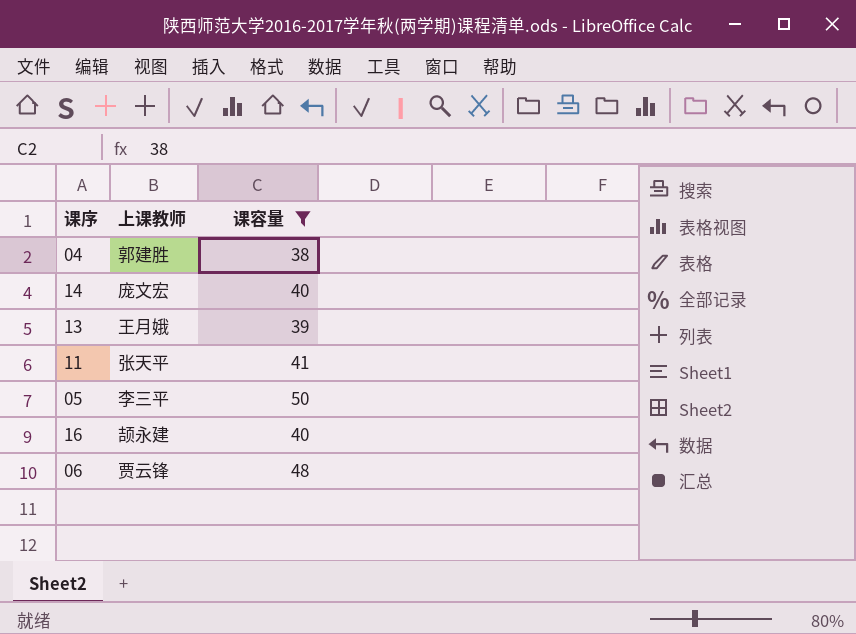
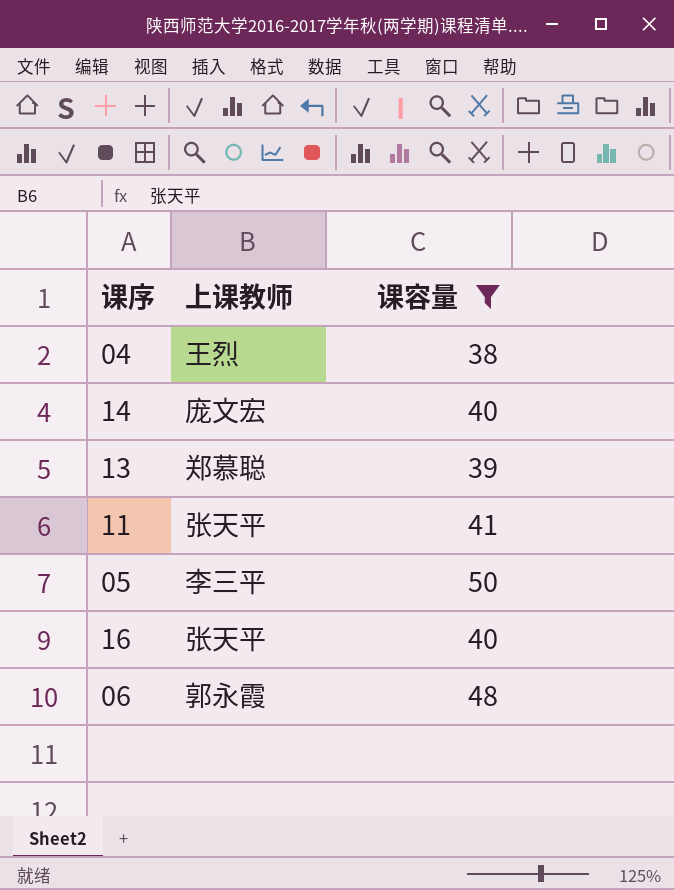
04 | 上课教师: 郭建胜 -> 王烈
13 | 上课教师: 王月娥 -> 郑慕聪
16 | 上课教师: 颉永建 -> 张天平
06 | 上课教师: 贾云锋 -> 郭永霞

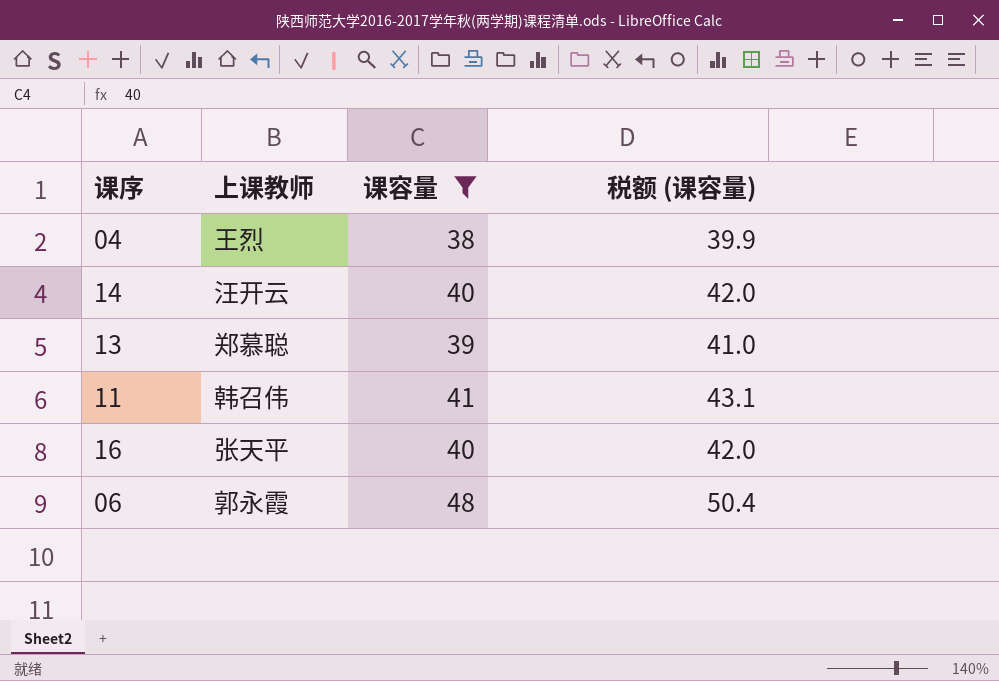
column 税额 (课容量) | formula: none -> [课容量] * 1.05
row 05: 李三平 | 50 -> none
14 | 上课教师: 庞文宏 -> 汪开云
11 | 上课教师: 张天平 -> 韩召伟

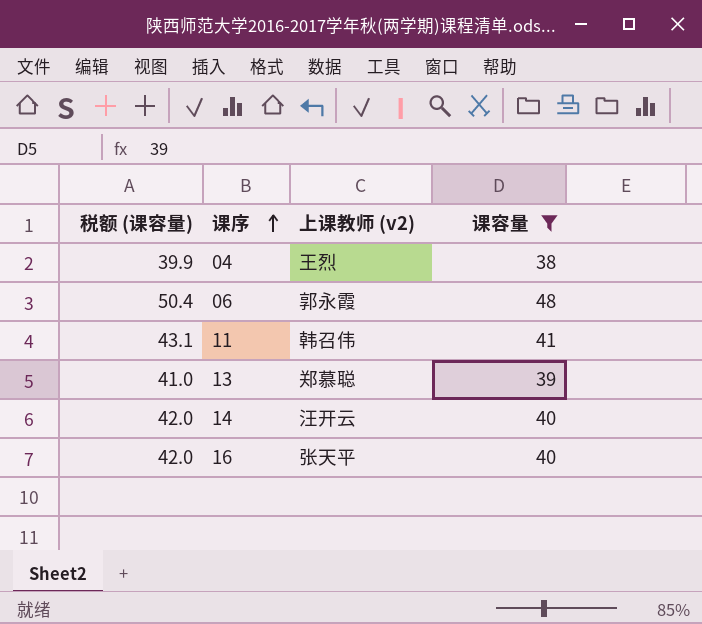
row order: none -> 课序 ascending
column 税额 (课容量) | position: 4 -> 1
column name: 上课教师 -> 上课教师 (v2)

